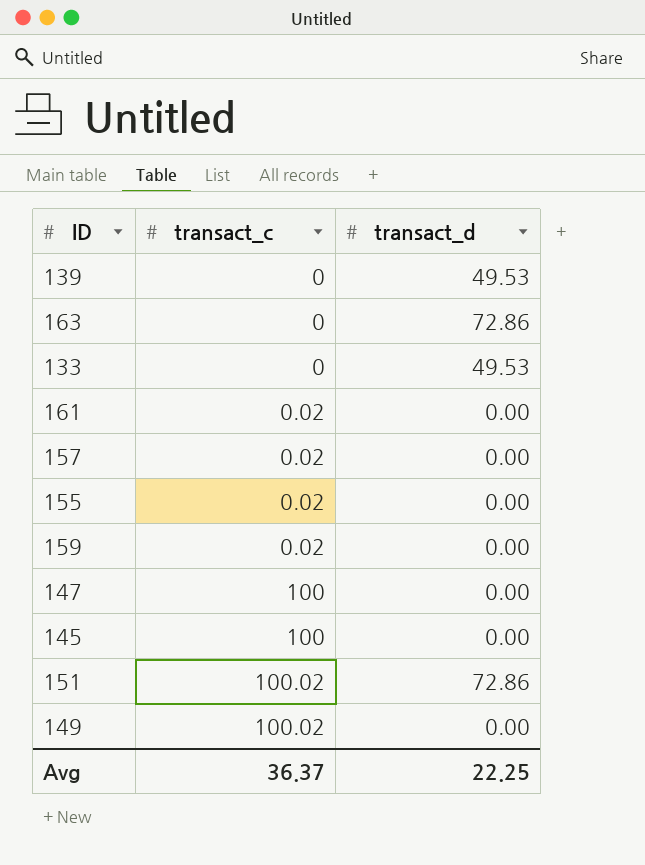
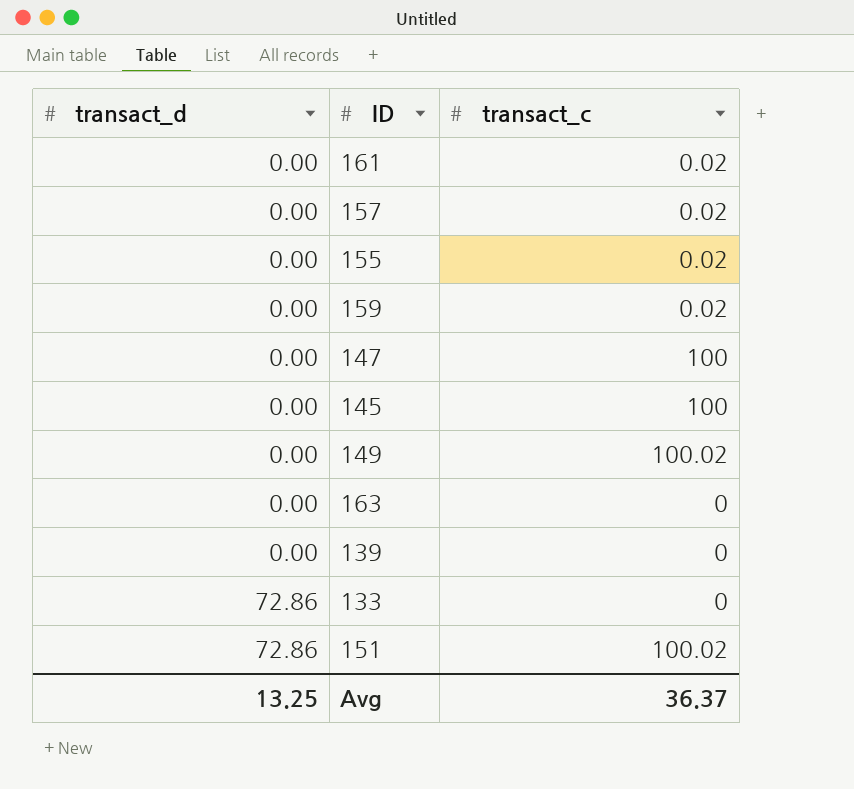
row order: transact_c ascending -> transact_d ascending
column transact_d | position: 3 -> 1
163 | transact_d: 72.86 -> 0.00
139 | transact_d: 49.53 -> 0.00
133 | transact_d: 49.53 -> 72.86
Avg | transact_d: 22.25 -> 13.25

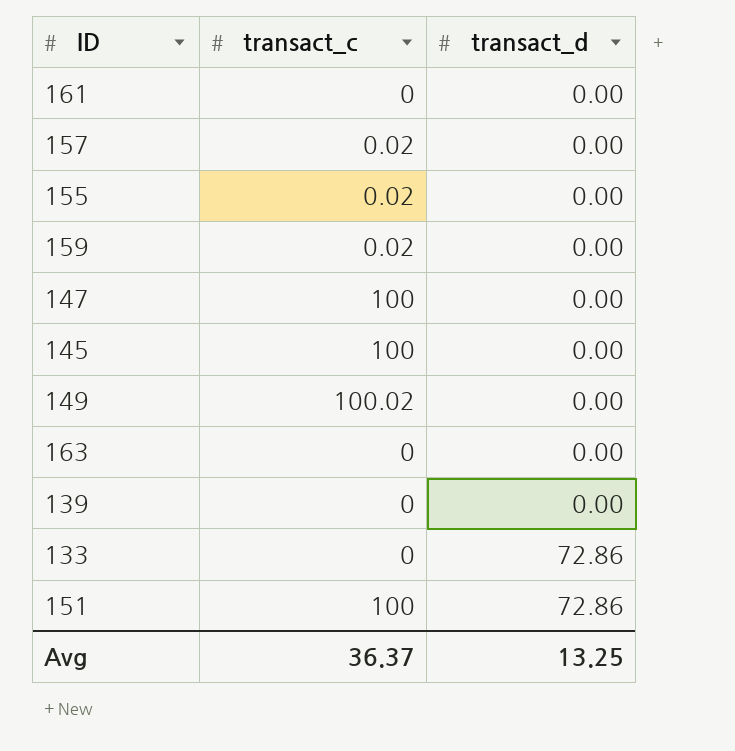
column transact_d | position: 1 -> 3
161 | transact_c: 0.02 -> 0
151 | transact_c: 100.02 -> 100

